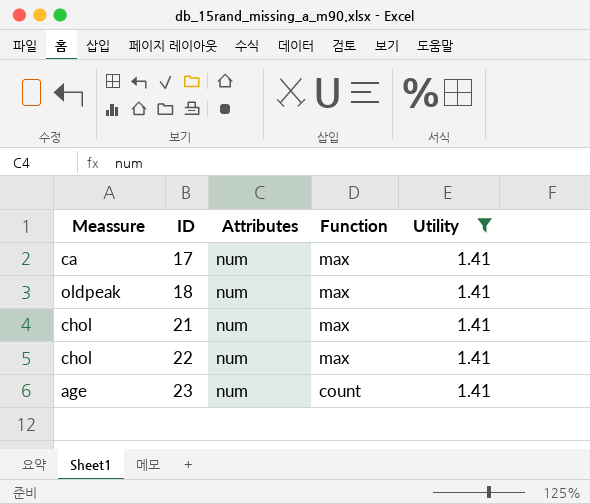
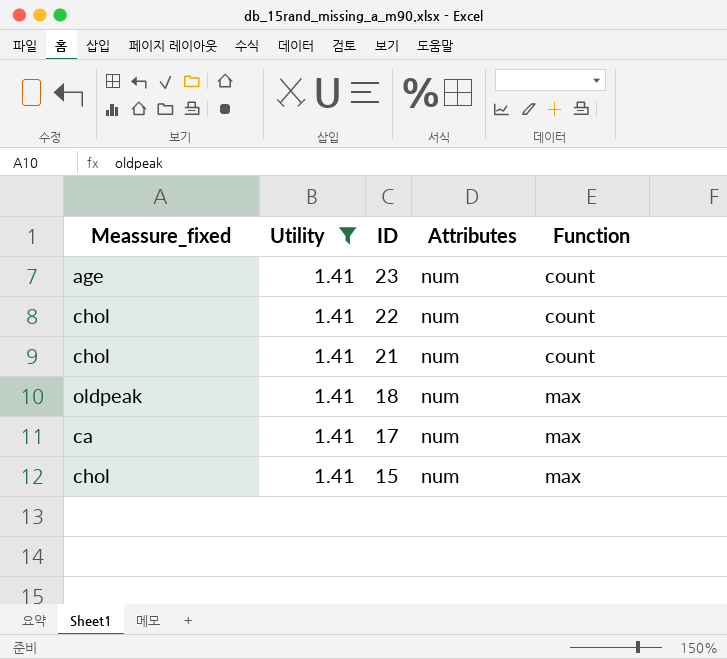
row order: ID ascending -> ID descending
column name: Meassure -> Meassure_fixed
column Utility | position: 5 -> 2
22 | Function: max -> count
21 | Function: max -> count
row 15: none -> chol | 1.41 | num | max

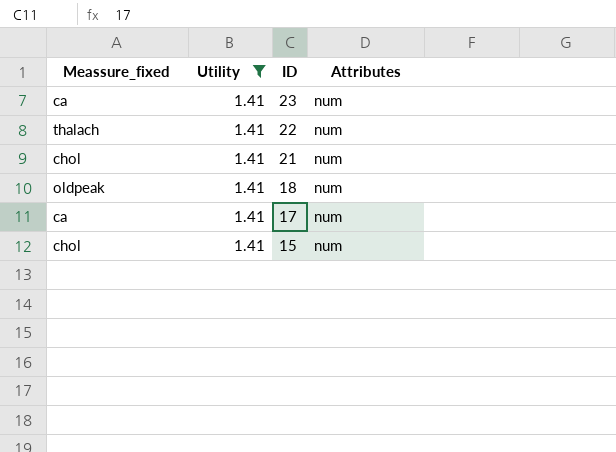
column Function | position: 5 -> none
23 | Meassure_fixed: age -> ca
22 | Meassure_fixed: chol -> thalach

